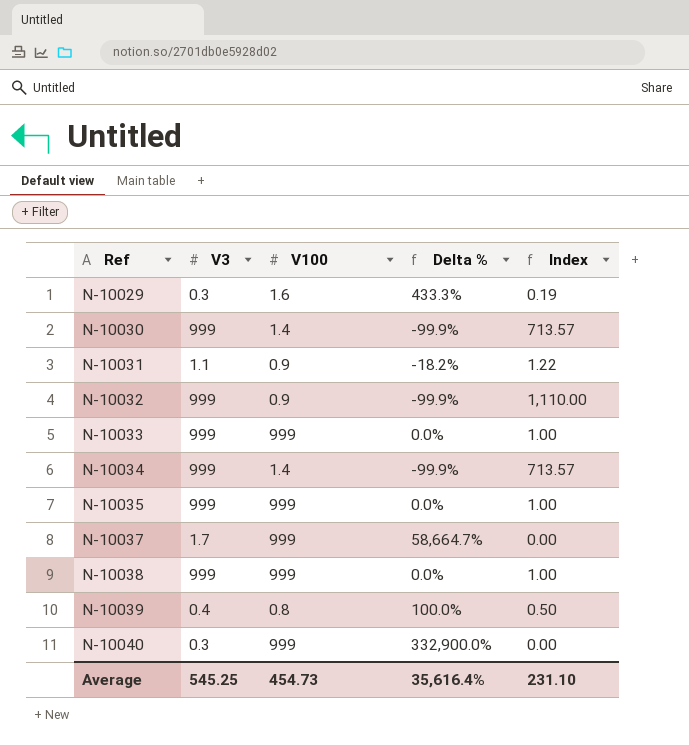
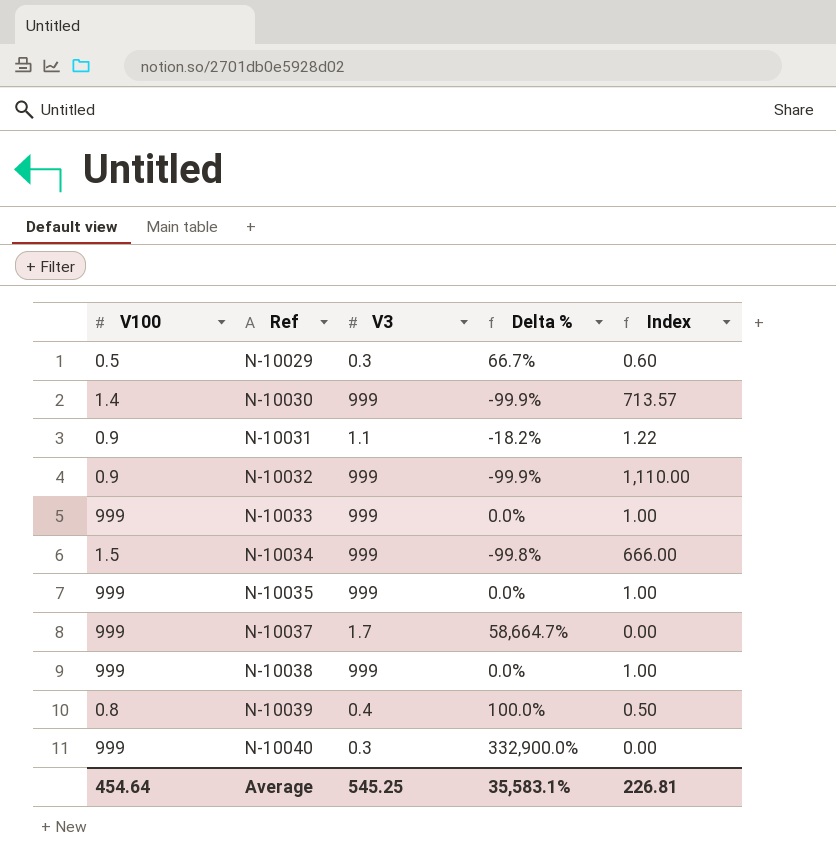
column V100 | position: 3 -> 1
N-10029 | V100: 1.6 -> 0.5
N-10029 | Delta %: 433.3% -> 66.7%
N-10029 | Index: 0.19 -> 0.60
N-10034 | V100: 1.4 -> 1.5
N-10034 | Delta %: -99.9% -> -99.8%
N-10034 | Index: 713.57 -> 666.00
Average | V100: 454.73 -> 454.64
Average | Delta %: 35,616.4% -> 35,583.1%
Average | Index: 231.10 -> 226.81

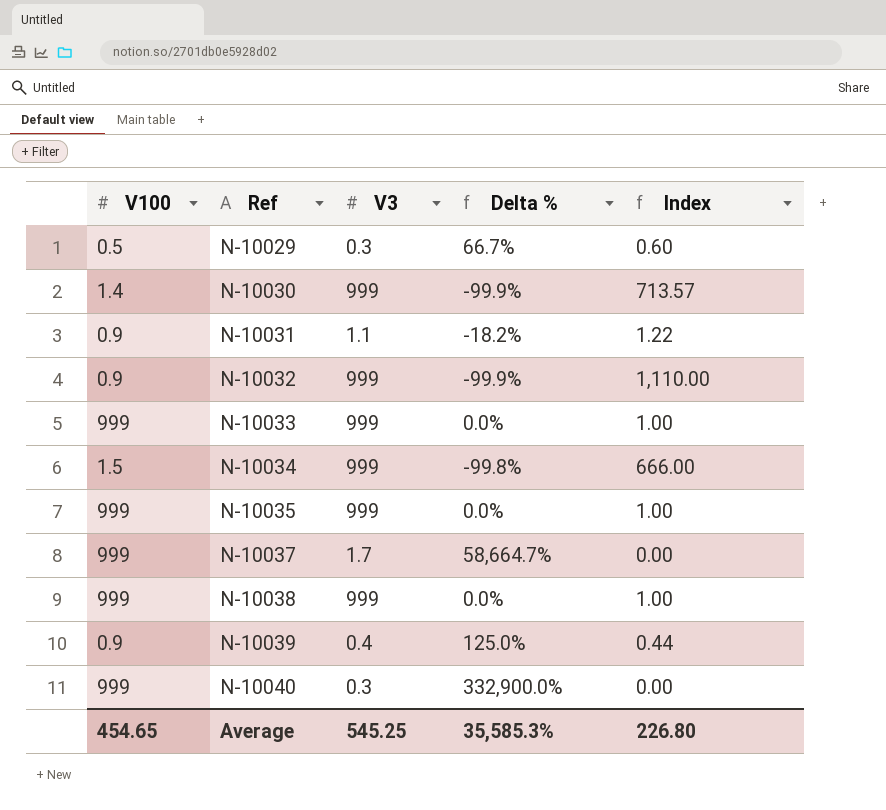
N-10039 | V100: 0.8 -> 0.9
N-10039 | Delta %: 100.0% -> 125.0%
N-10039 | Index: 0.50 -> 0.44
Average | V100: 454.64 -> 454.65
Average | Delta %: 35,583.1% -> 35,585.3%
Average | Index: 226.81 -> 226.80

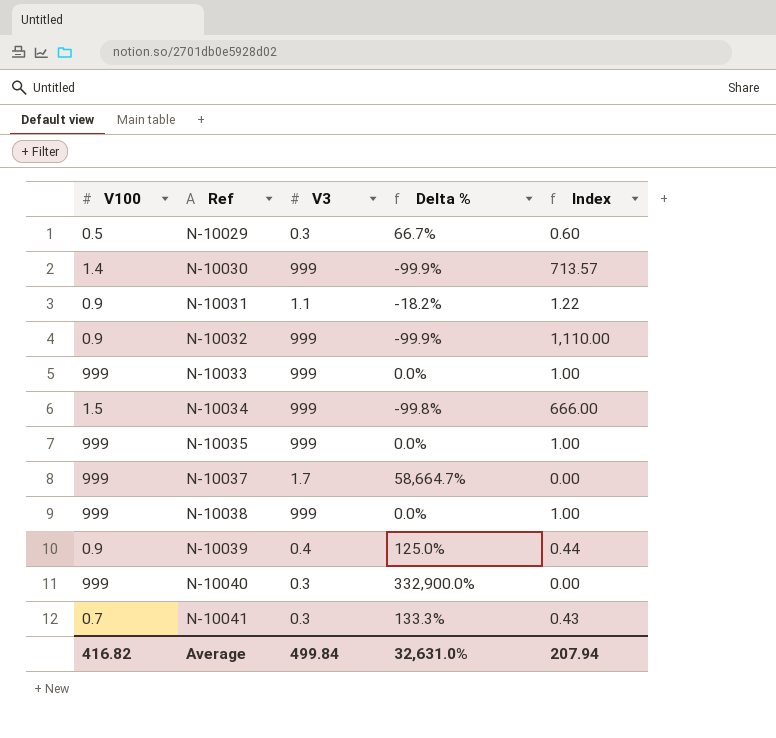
row N-10041: none -> 0.7 | 0.3 | 133.3% | 0.43
Average | V100: 454.65 -> 416.82
Average | V3: 545.25 -> 499.84
Average | Delta %: 35,585.3% -> 32,631.0%
Average | Index: 226.80 -> 207.94

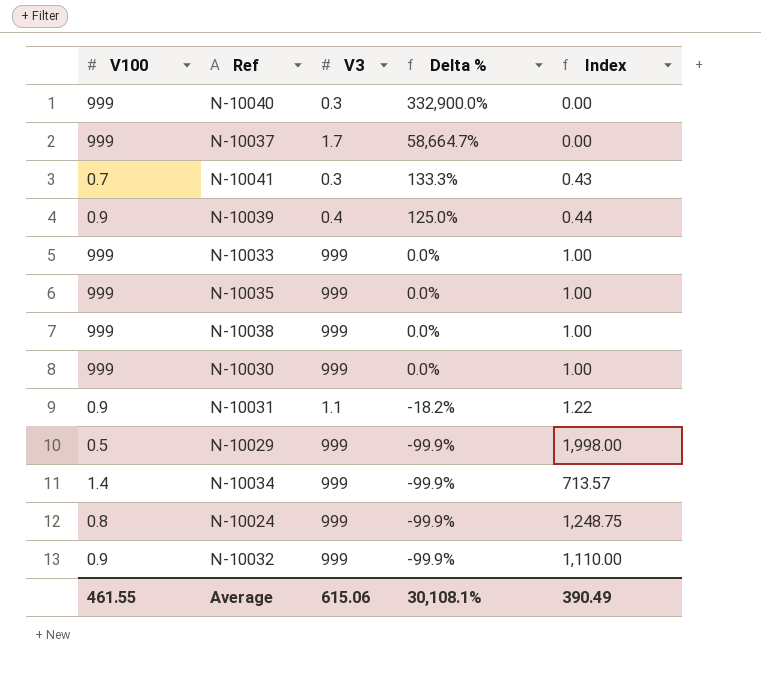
row order: Ref ascending -> Delta % descending
N-10030 | V100: 1.4 -> 999
N-10030 | Delta %: -99.9% -> 0.0%
N-10030 | Index: 713.57 -> 1.00
N-10029 | V3: 0.3 -> 999
N-10029 | Delta %: 66.7% -> -99.9%
N-10029 | Index: 0.60 -> 1,998.00
N-10034 | V100: 1.5 -> 1.4
N-10034 | Delta %: -99.8% -> -99.9%
N-10034 | Index: 666.00 -> 713.57
row N-10024: none -> 0.8 | 999 | -99.9% | 1,248.75
Average | V100: 416.82 -> 461.55
Average | V3: 499.84 -> 615.06
Average | Delta %: 32,631.0% -> 30,108.1%
Average | Index: 207.94 -> 390.49

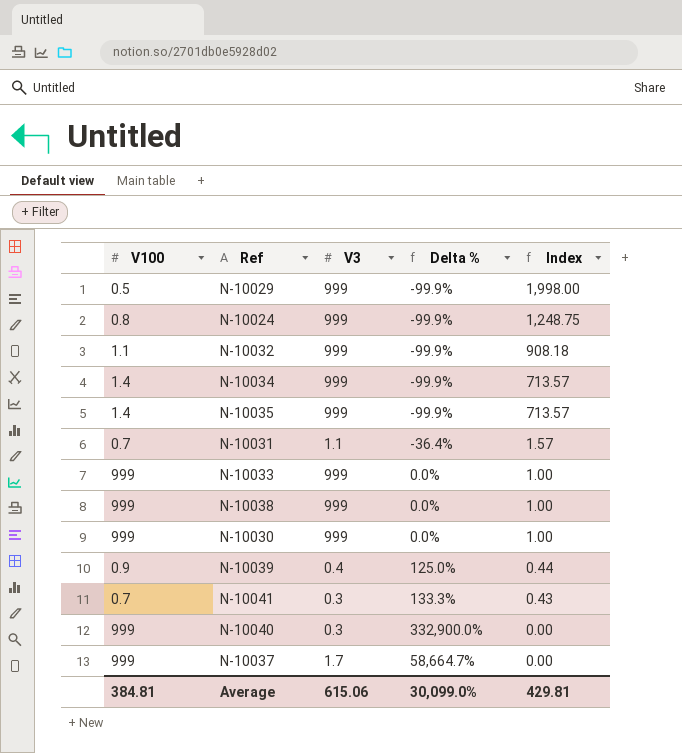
row order: Delta % descending -> Index descending
N-10032 | V100: 0.9 -> 1.1
N-10032 | Index: 1,110.00 -> 908.18
N-10035 | V100: 999 -> 1.4
N-10035 | Delta %: 0.0% -> -99.9%
N-10035 | Index: 1.00 -> 713.57
N-10031 | V100: 0.9 -> 0.7
N-10031 | Delta %: -18.2% -> -36.4%
N-10031 | Index: 1.22 -> 1.57
Average | V100: 461.55 -> 384.81
Average | Delta %: 30,108.1% -> 30,099.0%
Average | Index: 390.49 -> 429.81

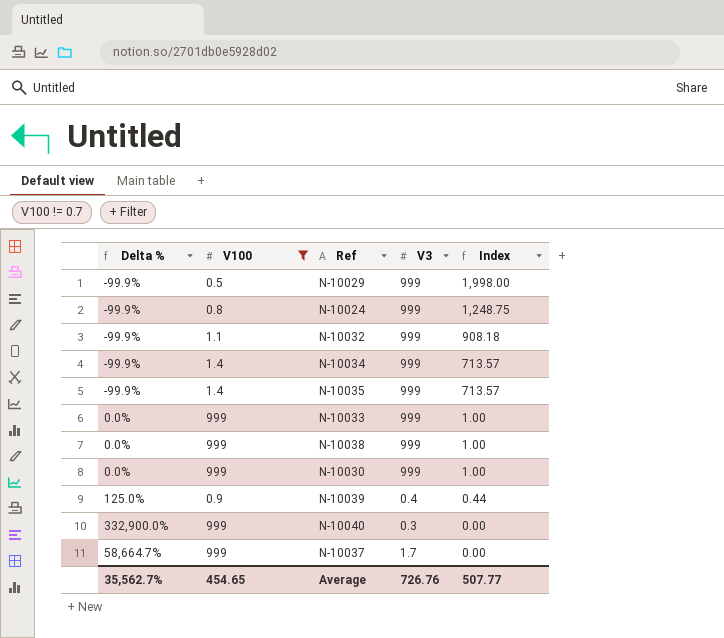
filter: none -> V100 != 0.7
column Delta % | position: 4 -> 1
Average | Delta %: 30,099.0% -> 35,562.7%
Average | V100: 384.81 -> 454.65
Average | V3: 615.06 -> 726.76
Average | Index: 429.81 -> 507.77

